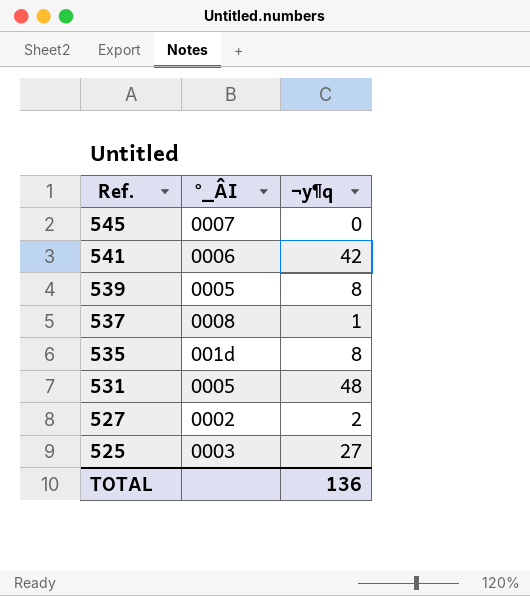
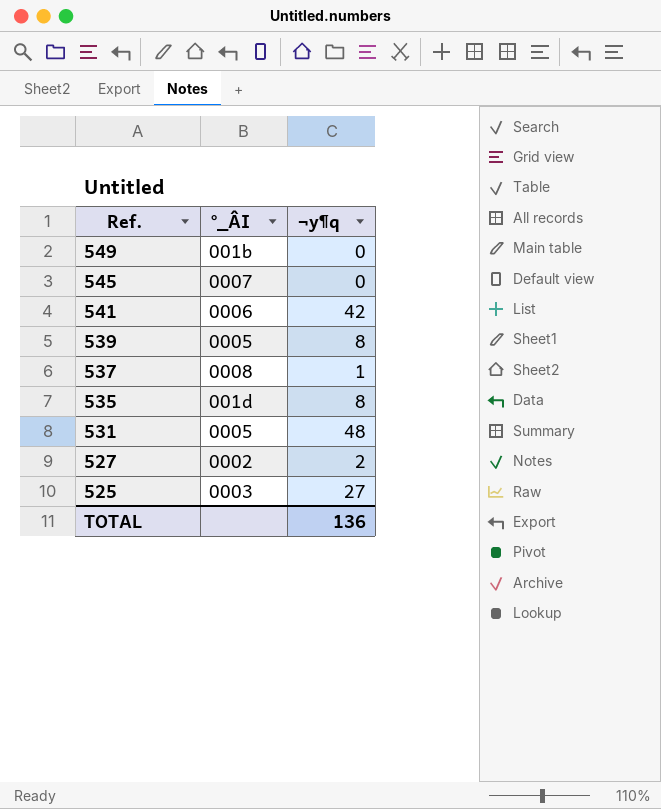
row 549: none -> 001b | 0

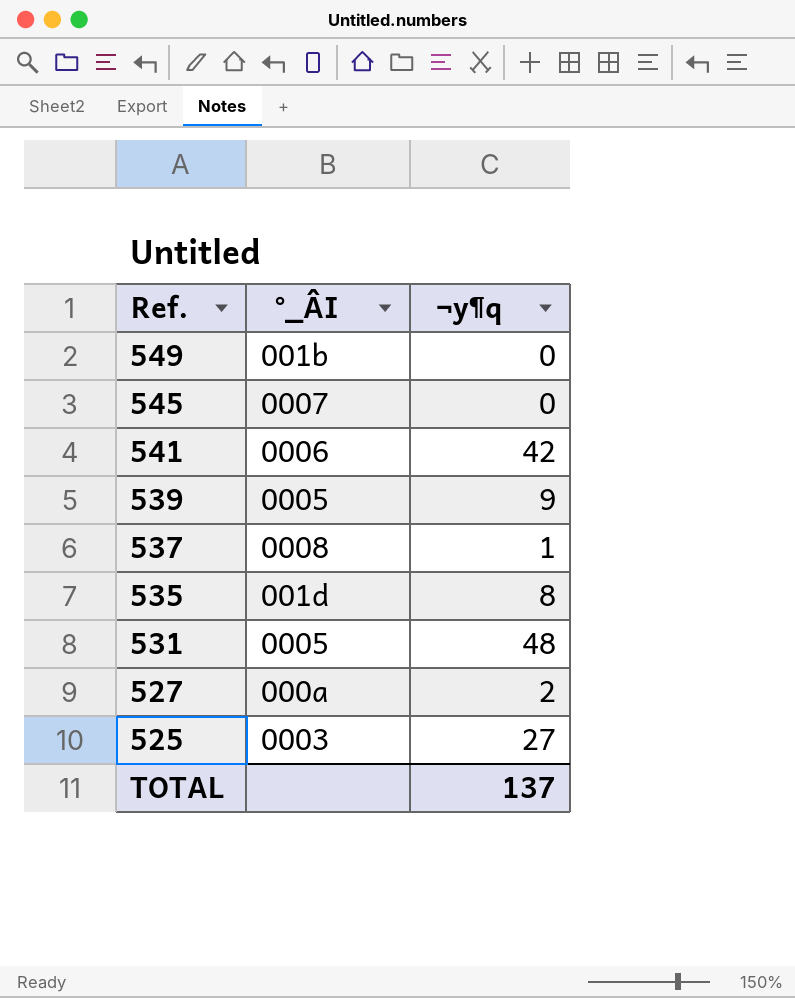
539 | ¬y¶q: 8 -> 9
527 | °_ÂI: 0002 -> 000a
TOTAL | ¬y¶q: 136 -> 137

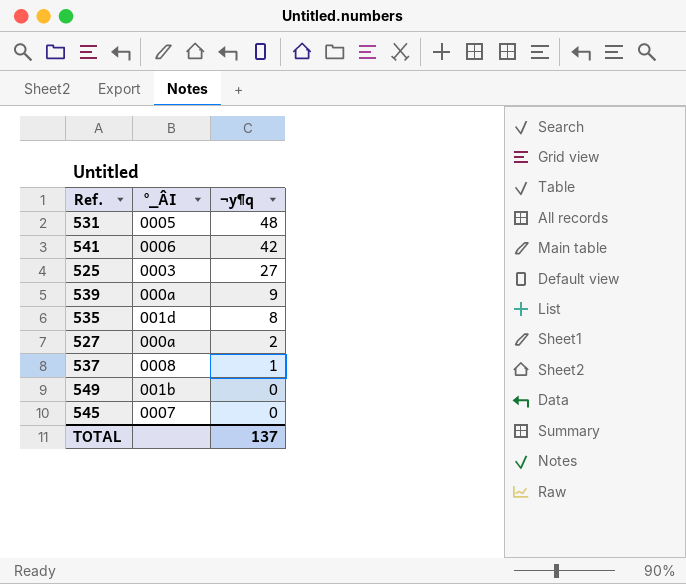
row order: Ref. descending -> ¬y¶q descending
539 | °_ÂI: 0005 -> 000a

